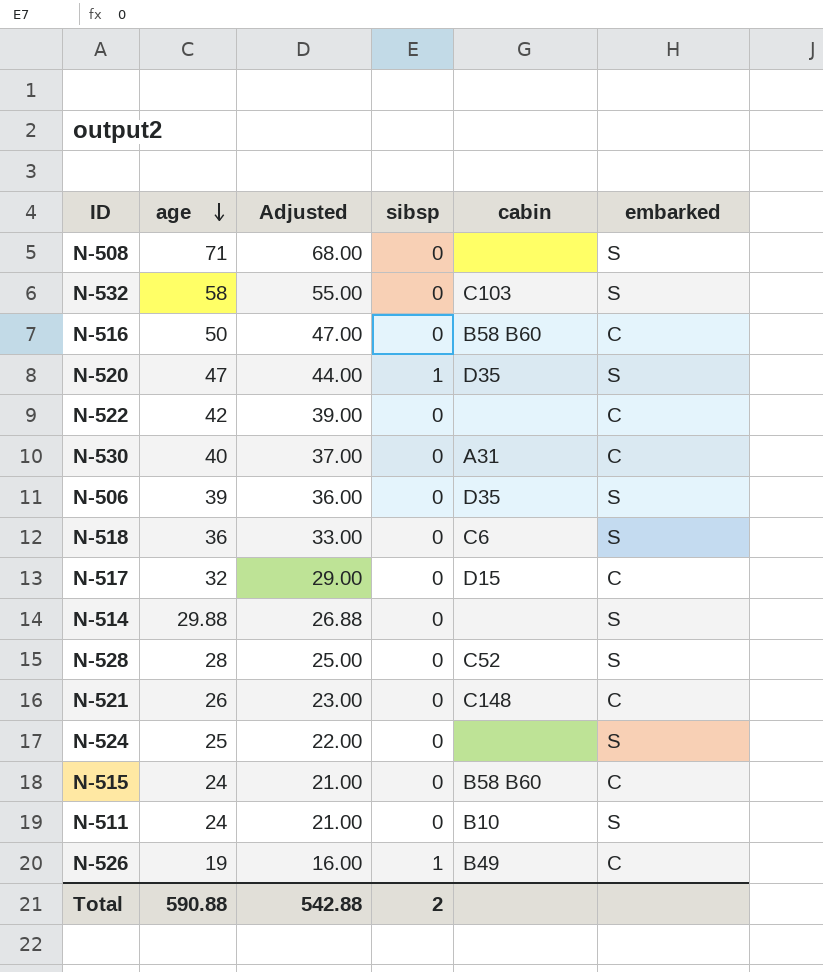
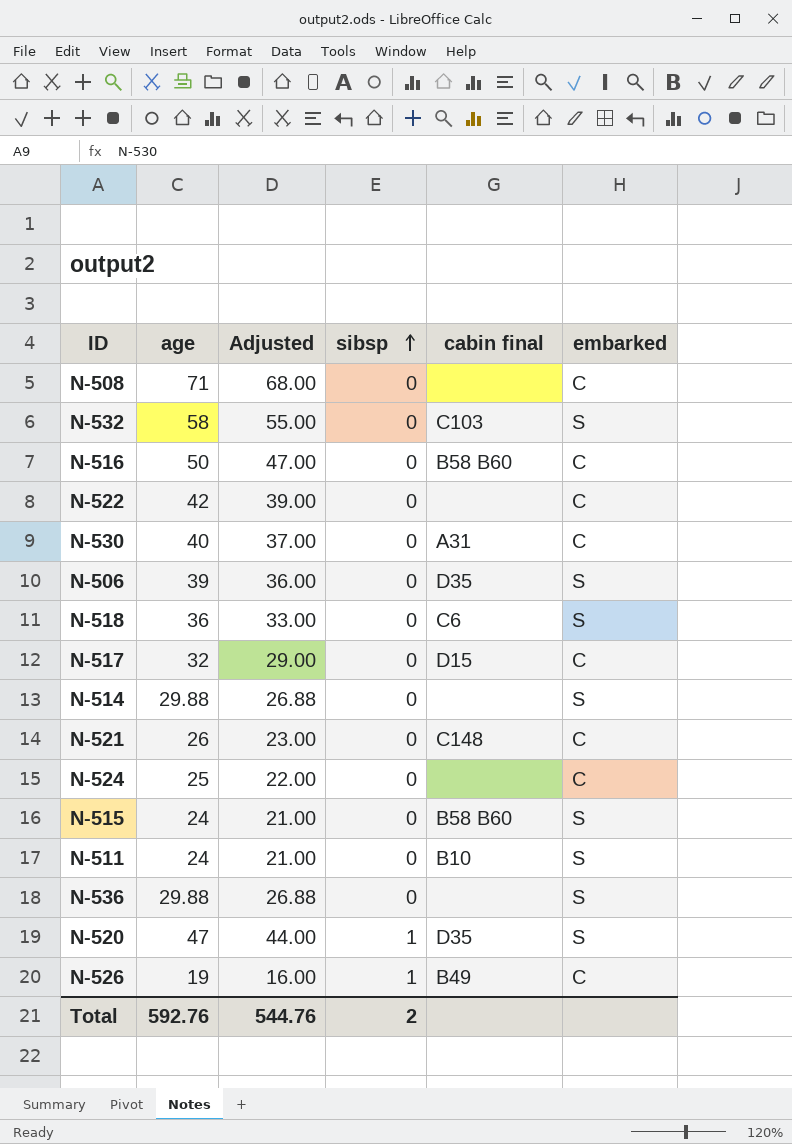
row order: age descending -> sibsp ascending
column name: cabin -> cabin final
row N-528: 28 | 25.00 | 0 | C52 | S -> none
N-508 | embarked: S -> C
N-524 | embarked: S -> C
N-515 | embarked: C -> S
row N-536: none -> 29.88 | 26.88 | 0 | none | S
Total | age: 590.88 -> 592.76
Total | Adjusted: 542.88 -> 544.76

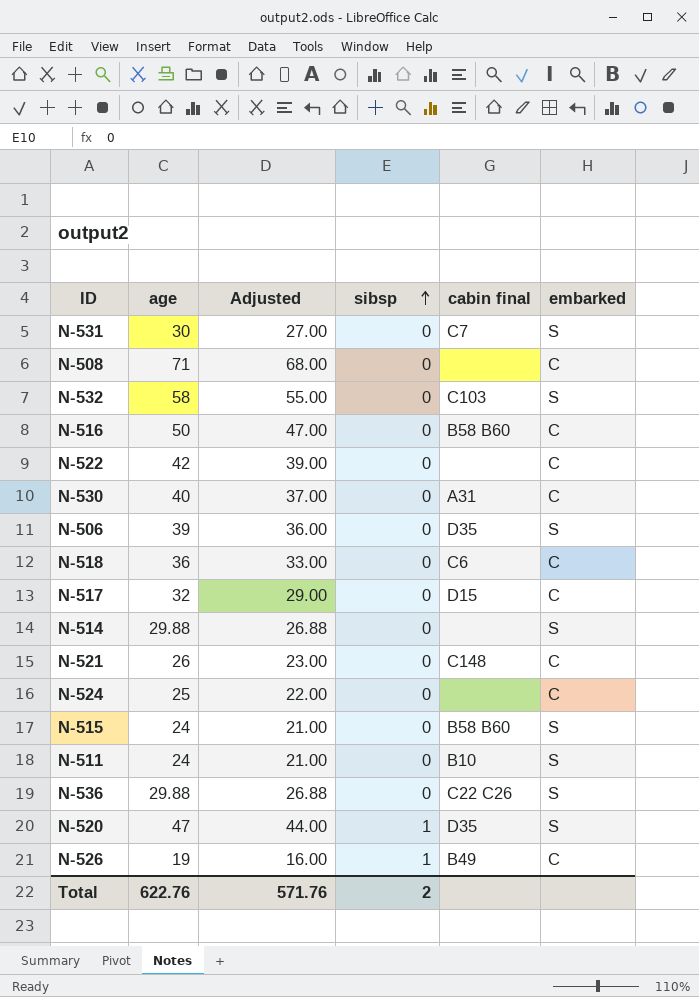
row N-531: none -> 30 | 27.00 | 0 | C7 | S
N-518 | embarked: S -> C
N-536 | cabin final: none -> C22 C26
Total | age: 592.76 -> 622.76
Total | Adjusted: 544.76 -> 571.76

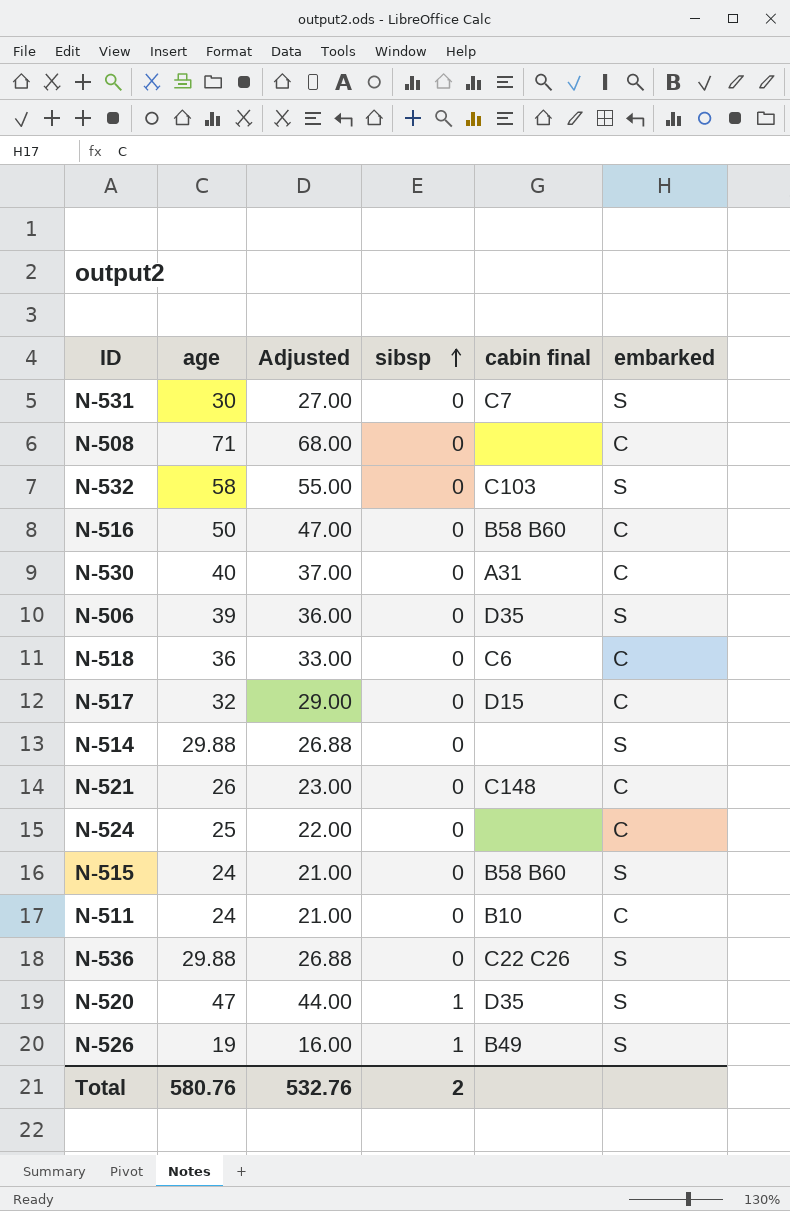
row N-522: 42 | 39.00 | 0 | none | C -> none
N-511 | embarked: S -> C
N-526 | embarked: C -> S
Total | age: 622.76 -> 580.76
Total | Adjusted: 571.76 -> 532.76

